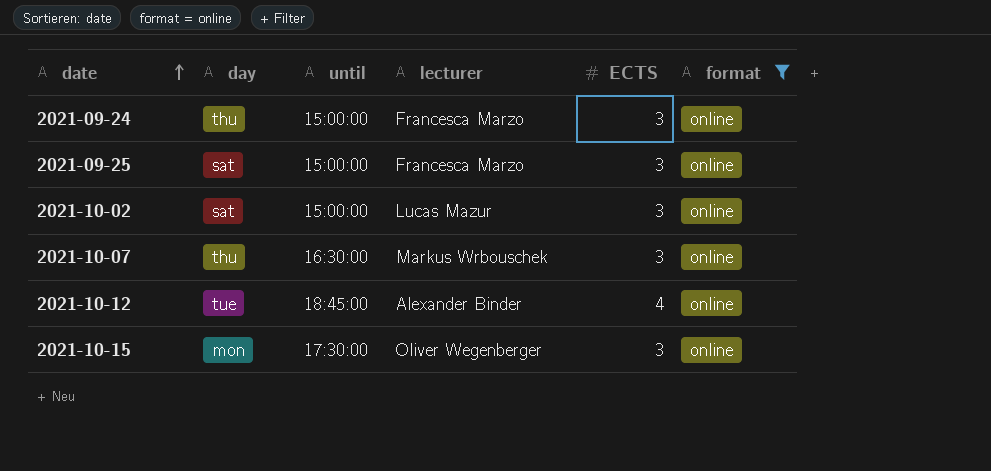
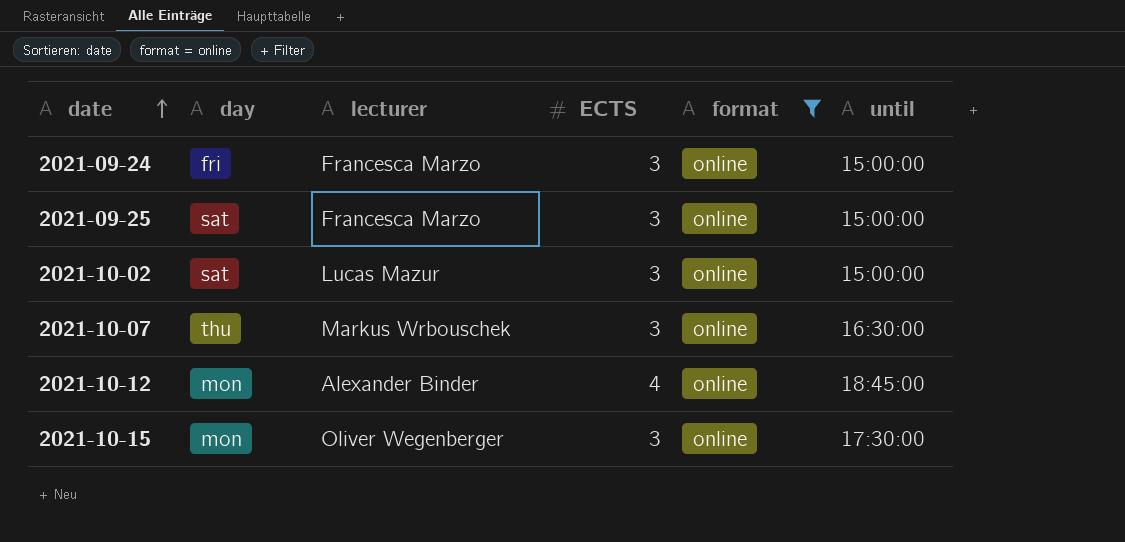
column until | position: 3 -> 6
2021-09-24 | day: thu -> fri
2021-10-12 | day: tue -> mon

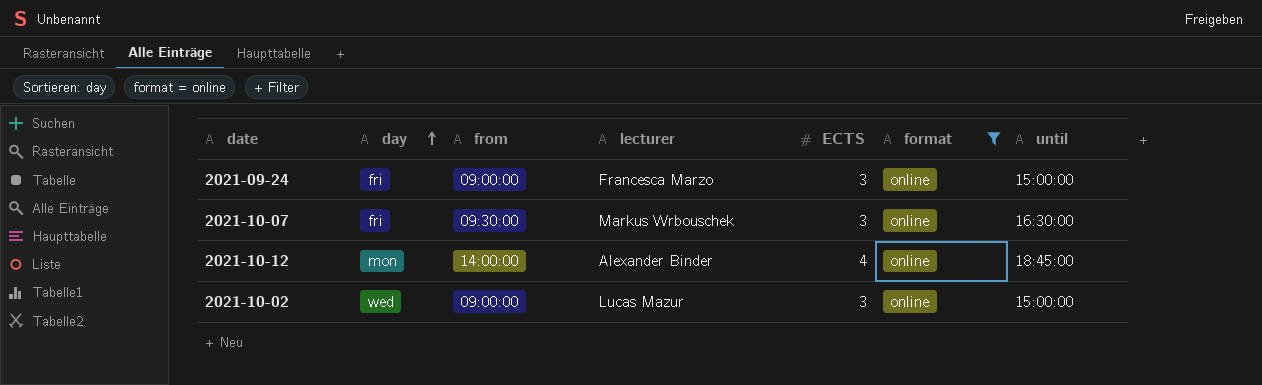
row order: date ascending -> day ascending
column from | position: none -> 3
row 2021-09-25: sat | Francesca Marzo | 3 | online | 15:00:00 -> none
row 2021-10-15: mon | Oliver Wegenberger | 3 | online | 17:30:00 -> none
2021-10-07 | day: thu -> fri
2021-10-02 | day: sat -> wed

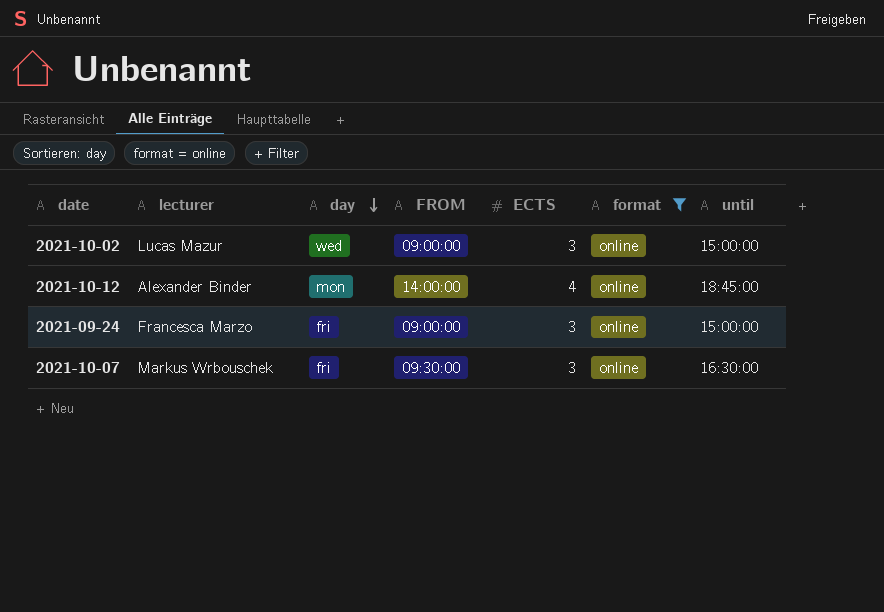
row order: day ascending -> day descending
column lecturer | position: 4 -> 2
column name: from -> FROM

